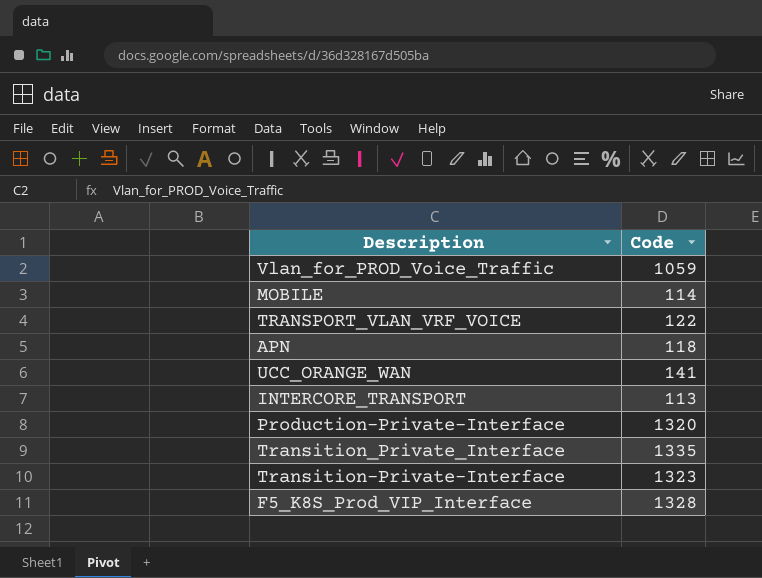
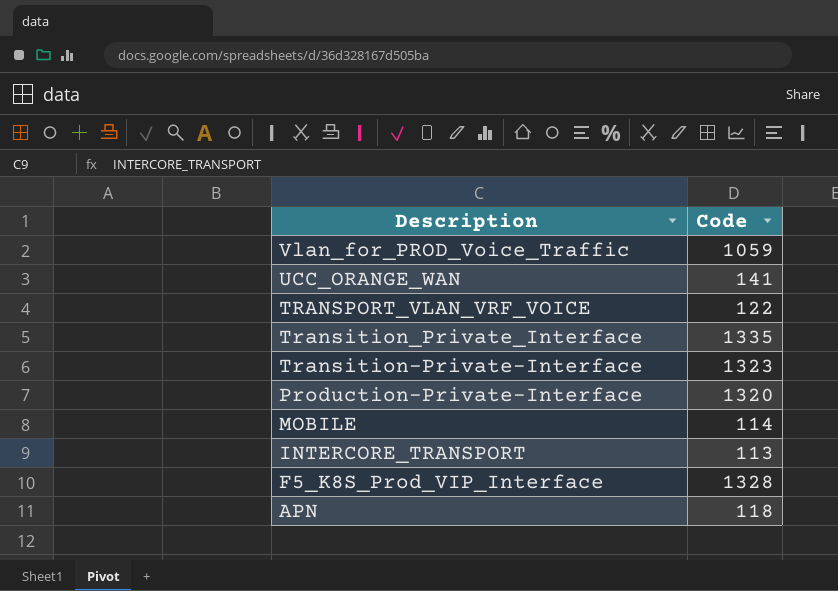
row order: none -> Description descending

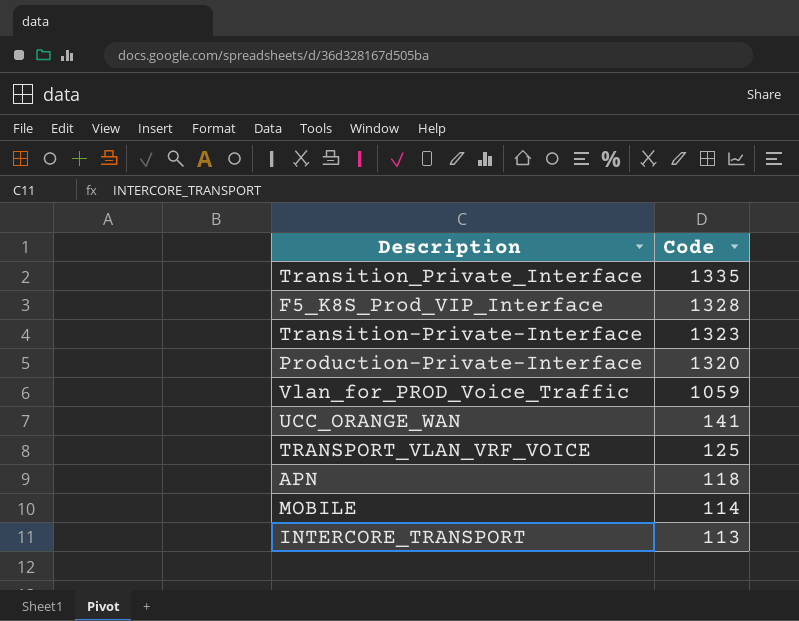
row order: Description descending -> Code descending
TRANSPORT_VLAN_VRF_VOICE | Code: 122 -> 125

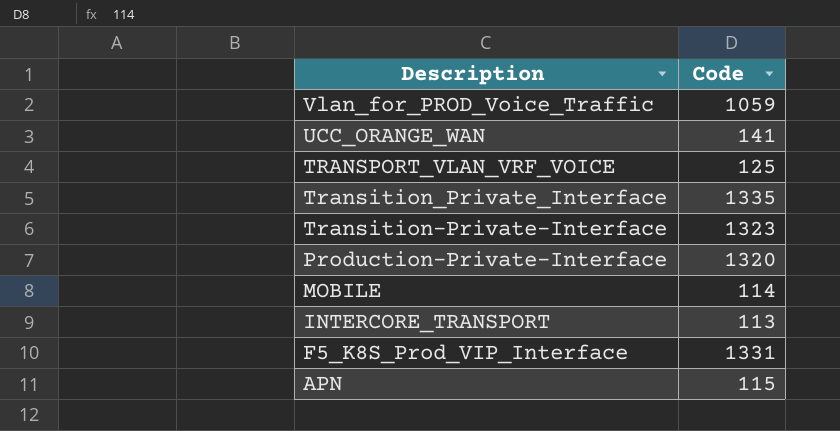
row order: Code descending -> Description descending
F5_K8S_Prod_VIP_Interface | Code: 1328 -> 1331
APN | Code: 118 -> 115

